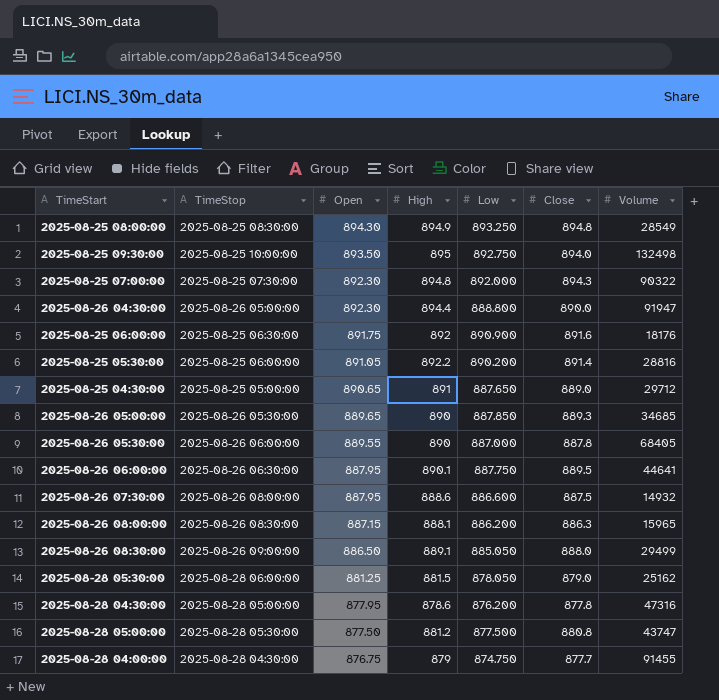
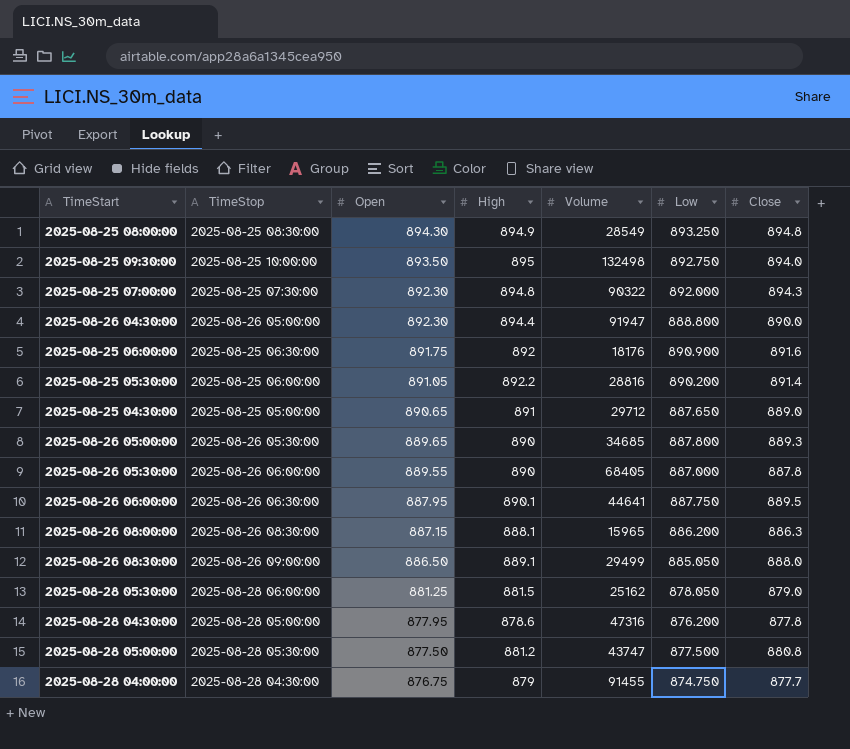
column Volume | position: 7 -> 5
row 2025-08-26 07:30:00: 2025-08-26 08:00:00 | 887.95 | 888.6 | 886.600 | 887.5 | 14932 -> none
2025-08-26 05:00:00 | Low: 887.850 -> 887.800

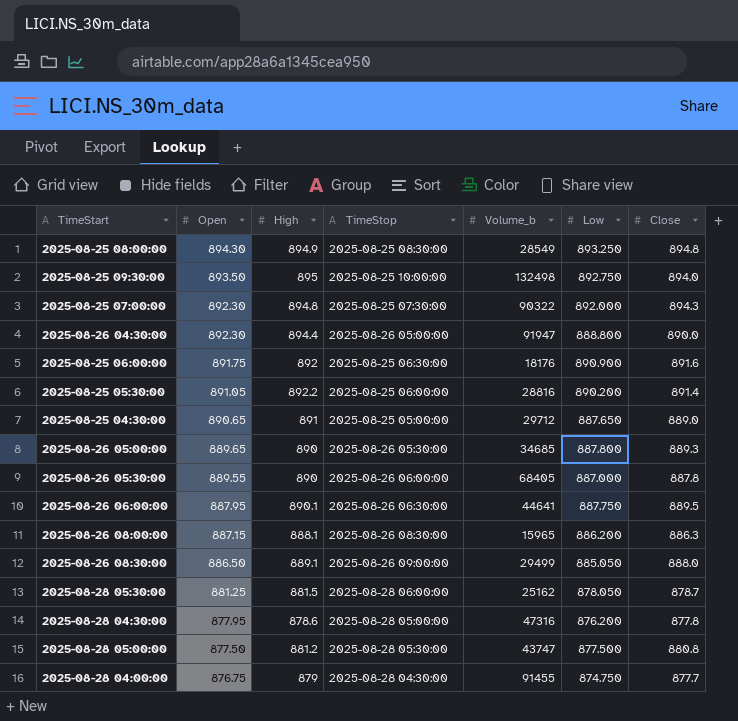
column TimeStop | position: 2 -> 4
column name: Volume -> Volume_b
2025-08-28 05:30:00 | Close: 879.0 -> 878.7

